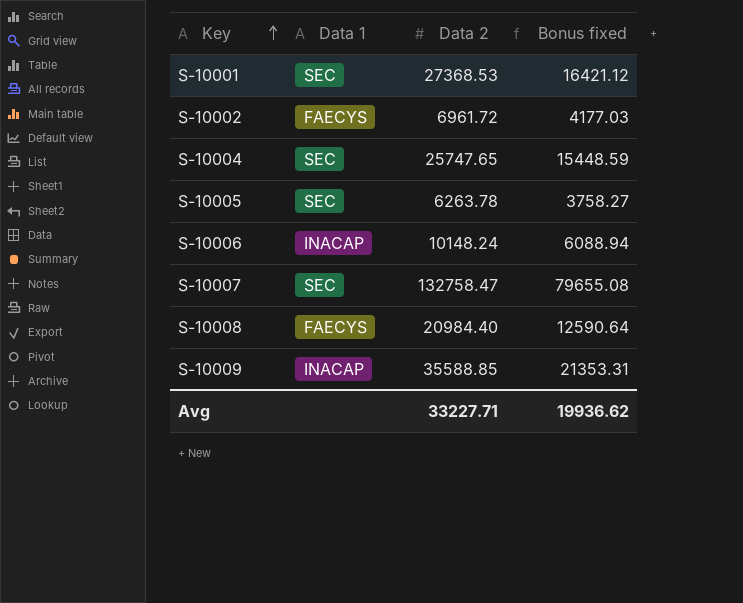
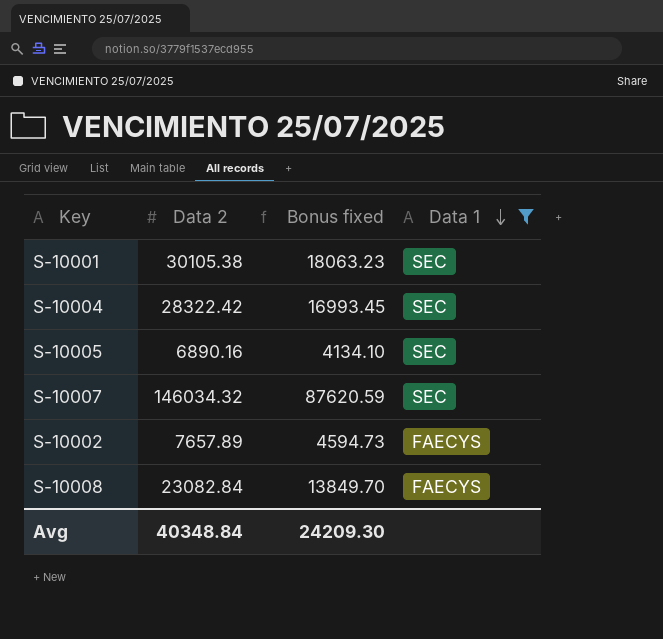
filter: none -> Data 1 != INACAP
row order: Key ascending -> Data 1 descending
column Data 1 | position: 2 -> 4
S-10001 | Data 2: 27368.53 -> 30105.38
S-10001 | Bonus fixed: 16421.12 -> 18063.23
S-10004 | Data 2: 25747.65 -> 28322.42
S-10004 | Bonus fixed: 15448.59 -> 16993.45
S-10005 | Data 2: 6263.78 -> 6890.16
S-10005 | Bonus fixed: 3758.27 -> 4134.10
S-10007 | Data 2: 132758.47 -> 146034.32
S-10007 | Bonus fixed: 79655.08 -> 87620.59
S-10002 | Data 2: 6961.72 -> 7657.89
S-10002 | Bonus fixed: 4177.03 -> 4594.73
S-10008 | Data 2: 20984.40 -> 23082.84
S-10008 | Bonus fixed: 12590.64 -> 13849.70
Avg | Data 2: 33227.71 -> 40348.84
Avg | Bonus fixed: 19936.62 -> 24209.30

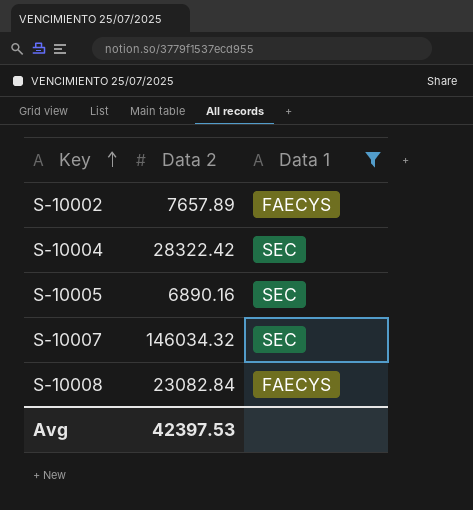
row order: Data 1 descending -> Key ascending
column Bonus fixed | formula: [Data 2] * 0.6 -> none
row S-10001: 30105.38 | 18063.23 | SEC -> none
Avg | Data 2: 40348.84 -> 42397.53

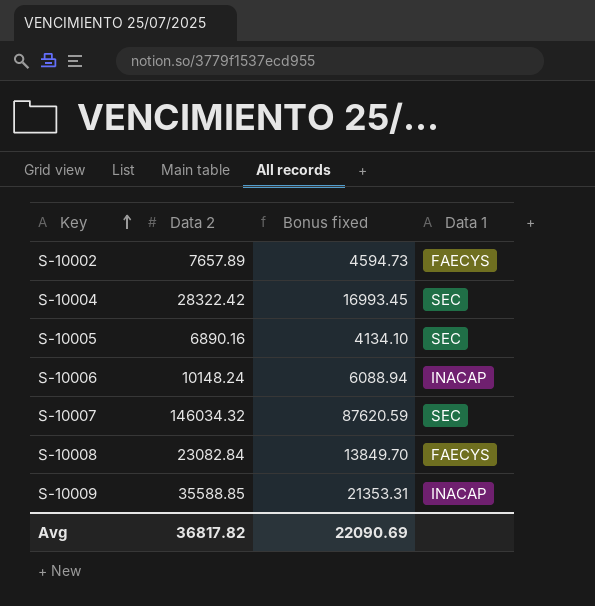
filter: Data 1 != INACAP -> none
column Bonus fixed | formula: none -> [Data 2] * 0.6
Avg | Data 2: 42397.53 -> 36817.82

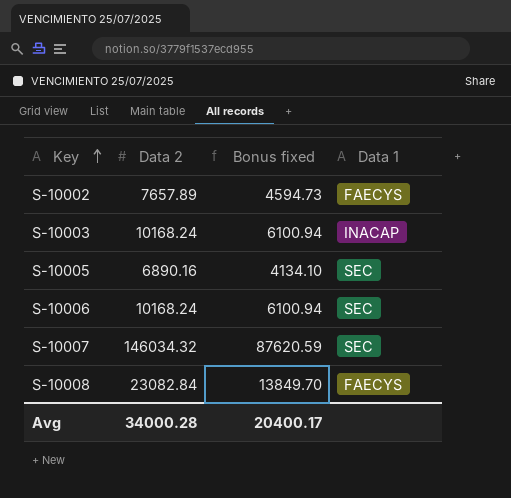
row S-10004: 28322.42 | 16993.45 | SEC -> none
row S-10009: 35588.85 | 21353.31 | INACAP -> none
row S-10003: none -> 10168.24 | 6100.94 | INACAP
S-10006 | Data 2: 10148.24 -> 10168.24
S-10006 | Bonus fixed: 6088.94 -> 6100.94
S-10006 | Data 1: INACAP -> SEC
Avg | Data 2: 36817.82 -> 34000.28
Avg | Bonus fixed: 22090.69 -> 20400.17

